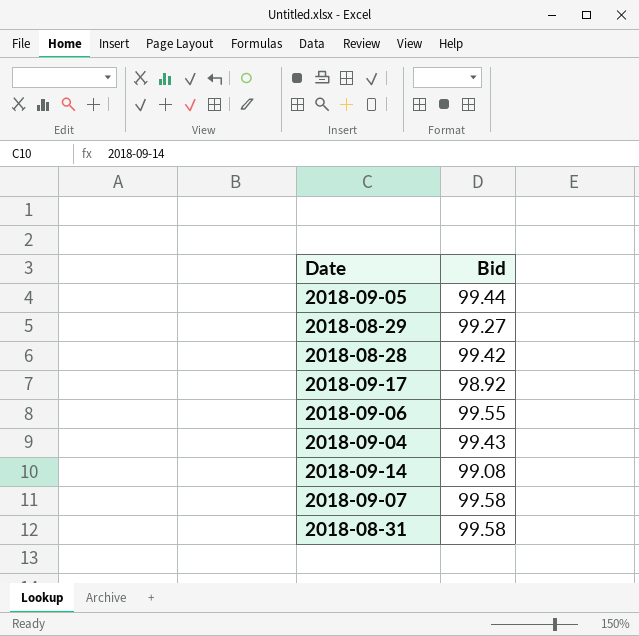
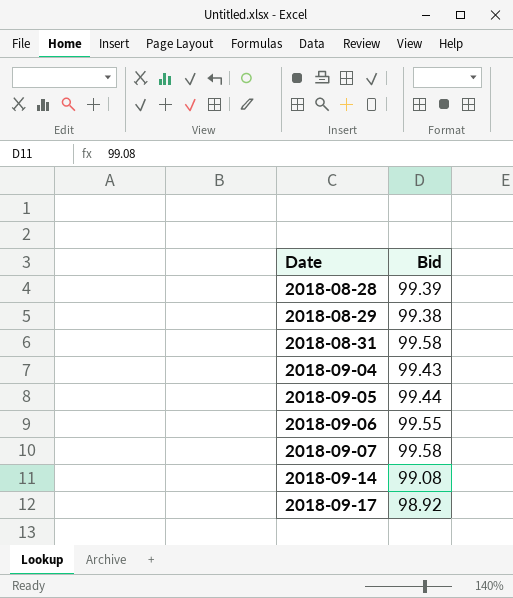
row order: none -> Date ascending
2018-08-28 | Bid: 99.42 -> 99.39
2018-08-29 | Bid: 99.27 -> 99.38

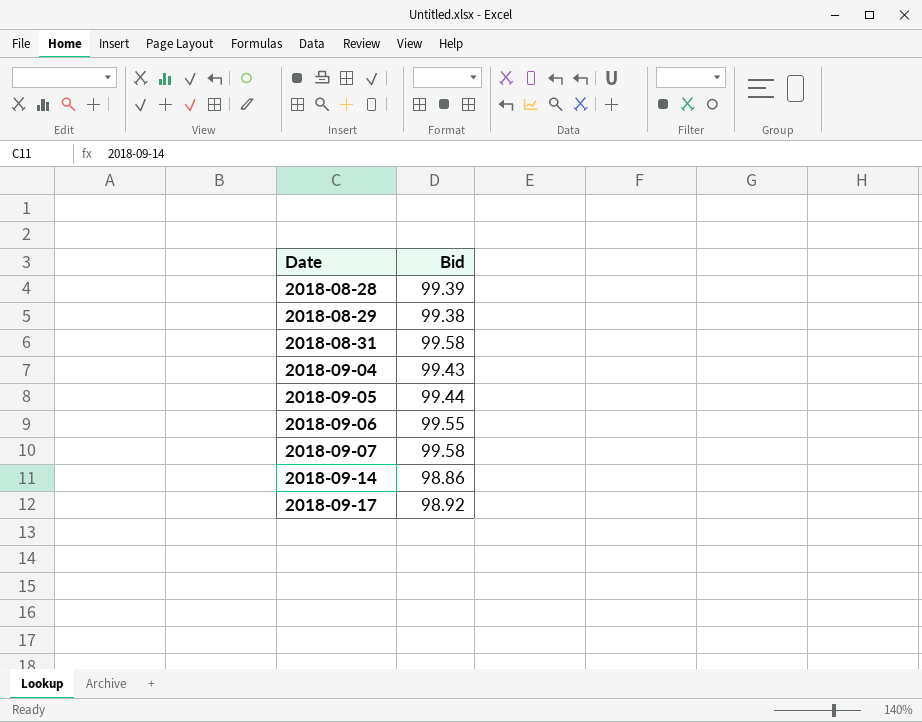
2018-09-14 | Bid: 99.08 -> 98.86

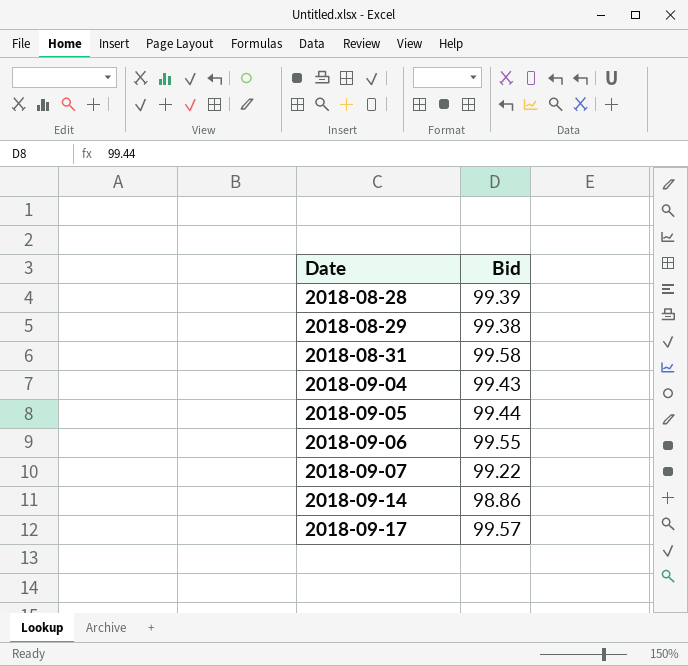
2018-09-07 | Bid: 99.58 -> 99.22
2018-09-17 | Bid: 98.92 -> 99.57

